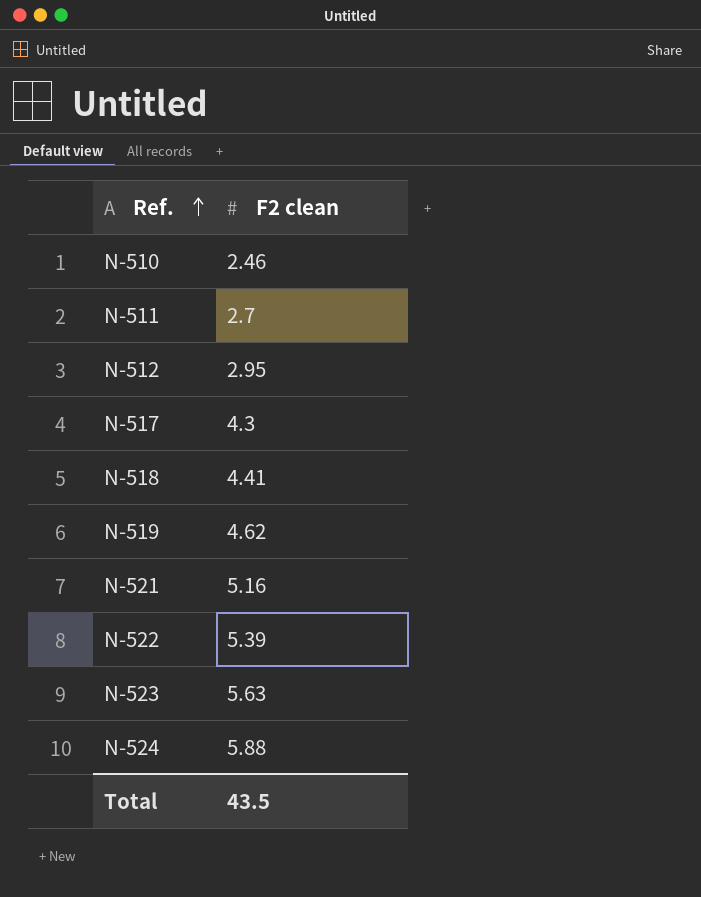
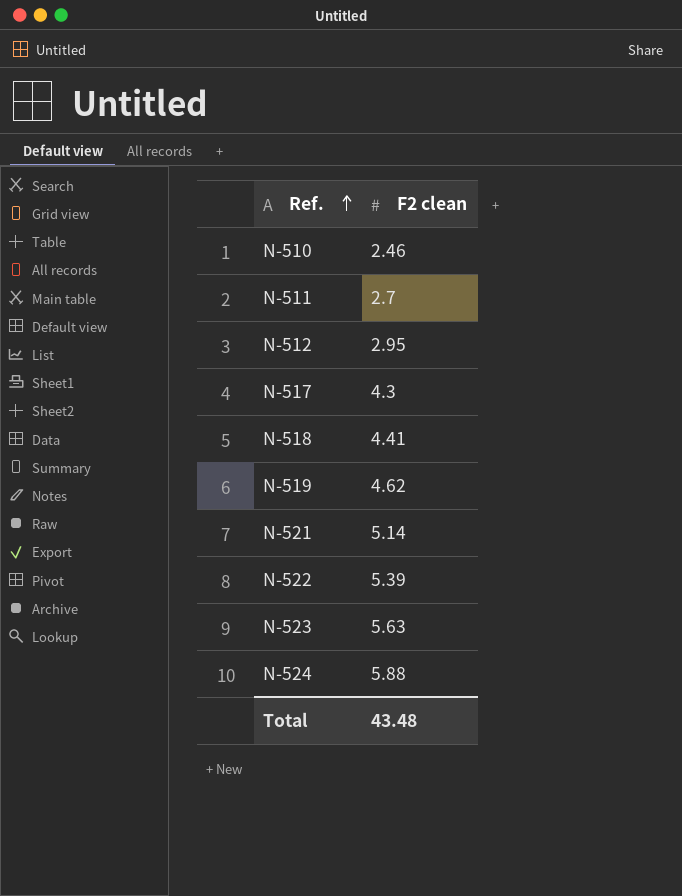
N-521 | F2 clean: 5.16 -> 5.14
Total | F2 clean: 43.5 -> 43.48

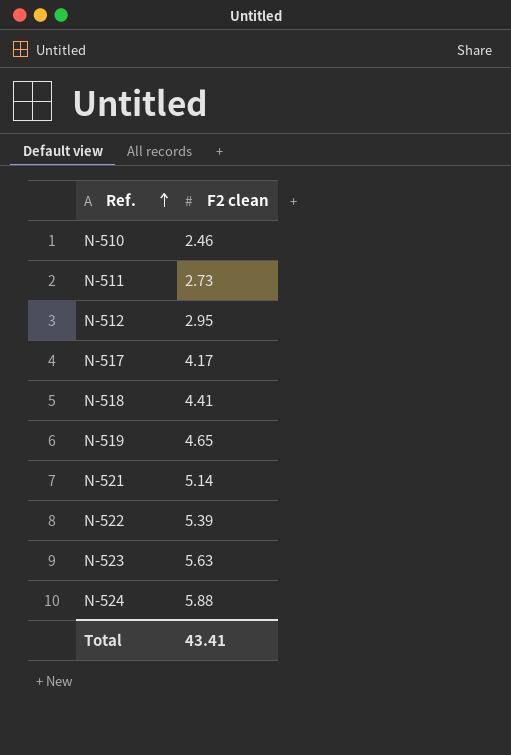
N-511 | F2 clean: 2.7 -> 2.73
N-517 | F2 clean: 4.3 -> 4.17
N-519 | F2 clean: 4.62 -> 4.65
Total | F2 clean: 43.48 -> 43.41

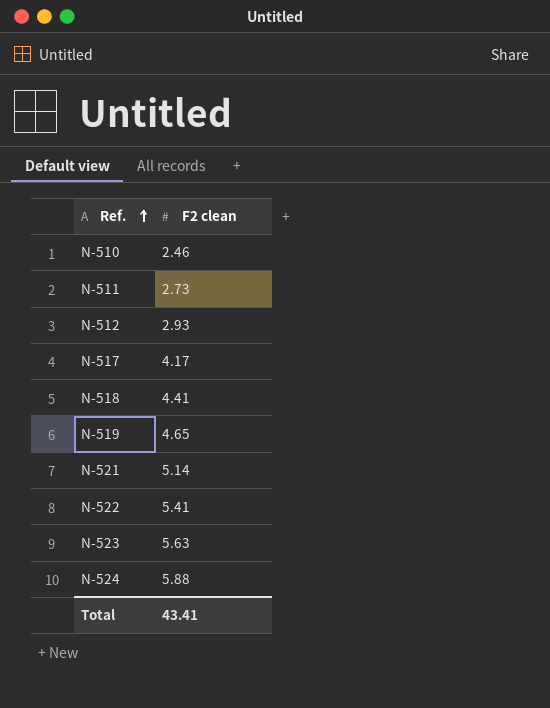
N-512 | F2 clean: 2.95 -> 2.93
N-522 | F2 clean: 5.39 -> 5.41

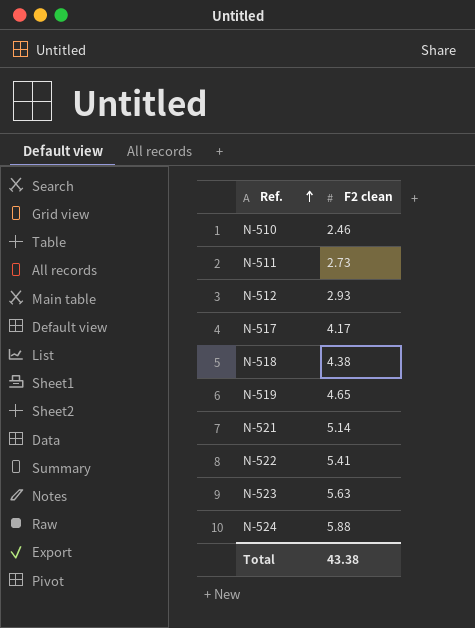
N-518 | F2 clean: 4.41 -> 4.38
Total | F2 clean: 43.41 -> 43.38

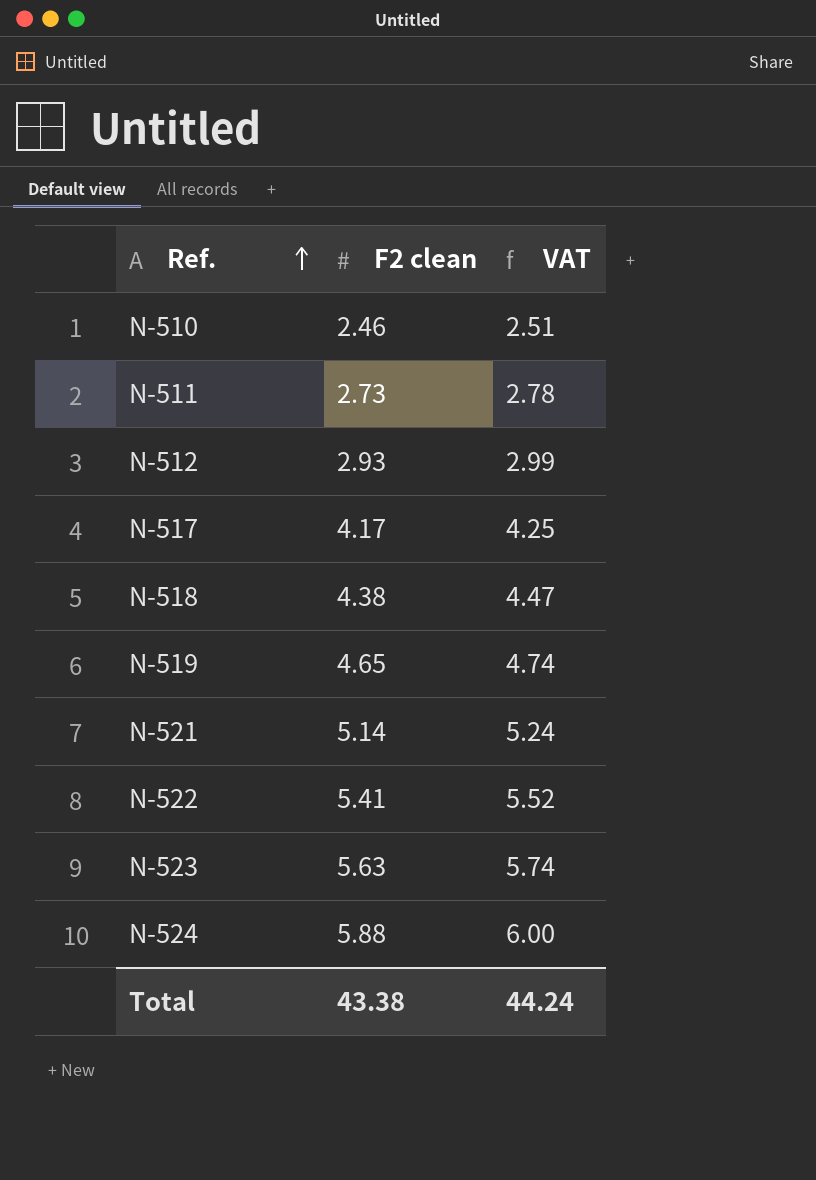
column VAT | formula: none -> [F2 clean] * 1.02

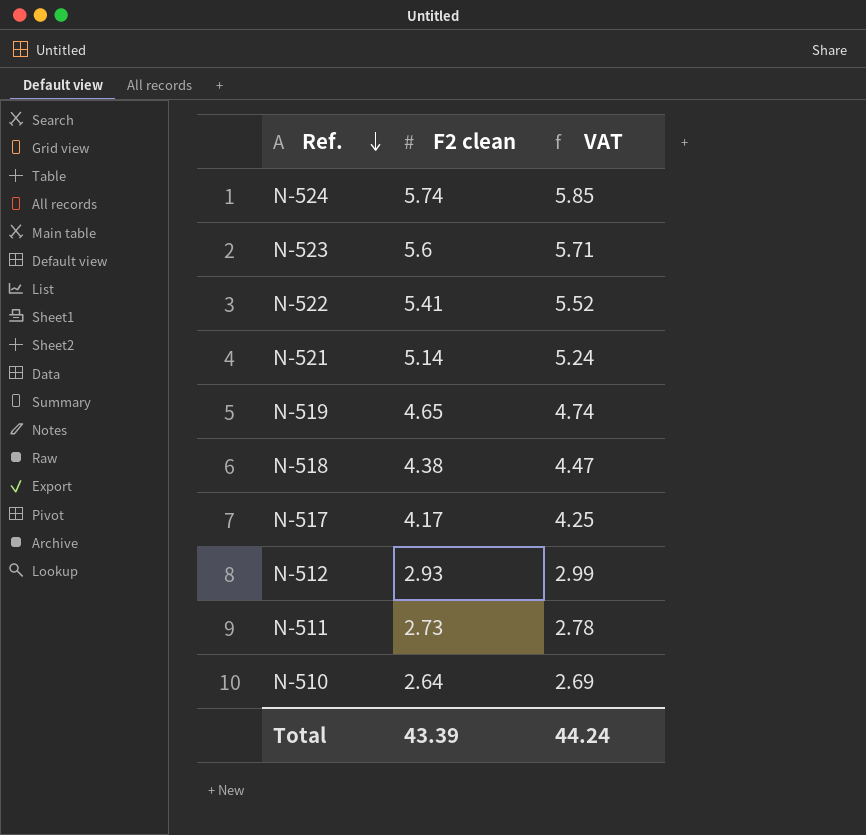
row order: Ref. ascending -> Ref. descending
N-524 | F2 clean: 5.88 -> 5.74
N-524 | VAT: 6.00 -> 5.85
N-523 | F2 clean: 5.63 -> 5.6
N-523 | VAT: 5.74 -> 5.71
N-510 | F2 clean: 2.46 -> 2.64
N-510 | VAT: 2.51 -> 2.69
Total | F2 clean: 43.38 -> 43.39

